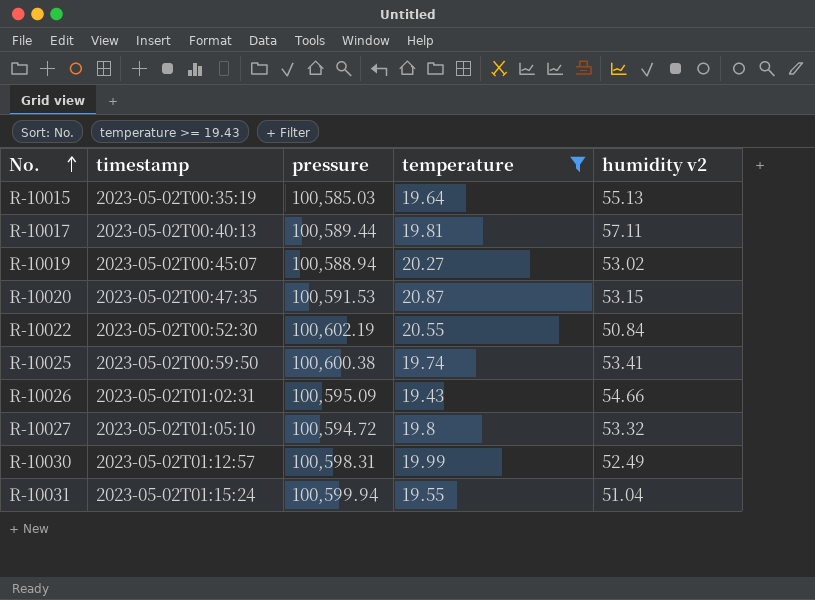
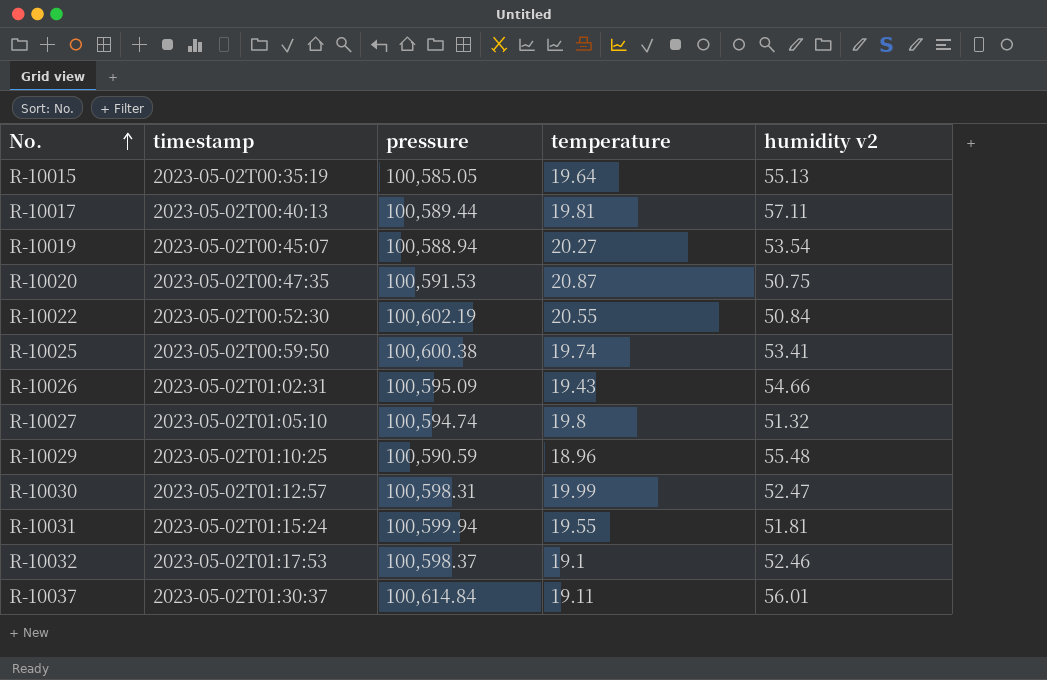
filter: temperature >= 19.43 -> none
R-10015 | pressure: 100,585.03 -> 100,585.05
R-10019 | humidity v2: 53.02 -> 53.54
R-10020 | humidity v2: 53.15 -> 50.75
R-10027 | pressure: 100,594.72 -> 100,594.74
R-10027 | humidity v2: 53.32 -> 51.32
R-10030 | humidity v2: 52.49 -> 52.47
R-10031 | humidity v2: 51.04 -> 51.81

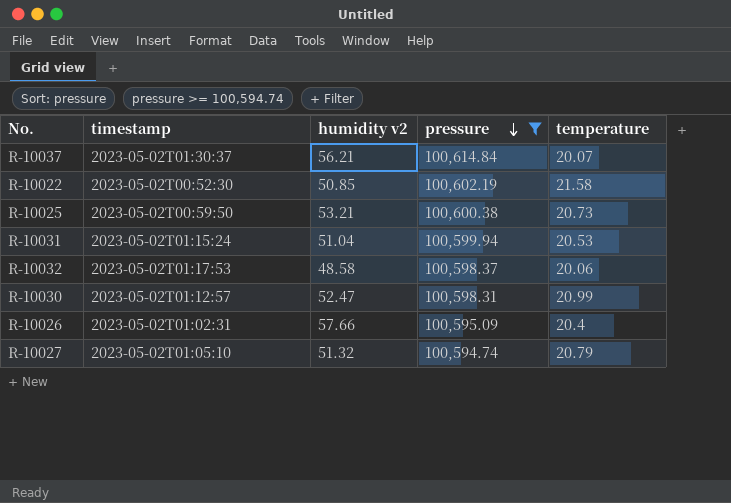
filter: none -> pressure >= 100,594.74
row order: No. ascending -> pressure descending
column humidity v2 | position: 5 -> 3
R-10037 | humidity v2: 56.01 -> 56.21
R-10037 | temperature: 19.11 -> 20.07
R-10022 | humidity v2: 50.84 -> 50.85
R-10022 | temperature: 20.55 -> 21.58
R-10025 | humidity v2: 53.41 -> 53.21
R-10025 | temperature: 19.74 -> 20.73
R-10031 | humidity v2: 51.81 -> 51.04
R-10031 | temperature: 19.55 -> 20.53
R-10032 | humidity v2: 52.46 -> 48.58
R-10032 | temperature: 19.1 -> 20.06
R-10030 | temperature: 19.99 -> 20.99
R-10026 | humidity v2: 54.66 -> 57.66
R-10026 | temperature: 19.43 -> 20.4
R-10027 | temperature: 19.8 -> 20.79

